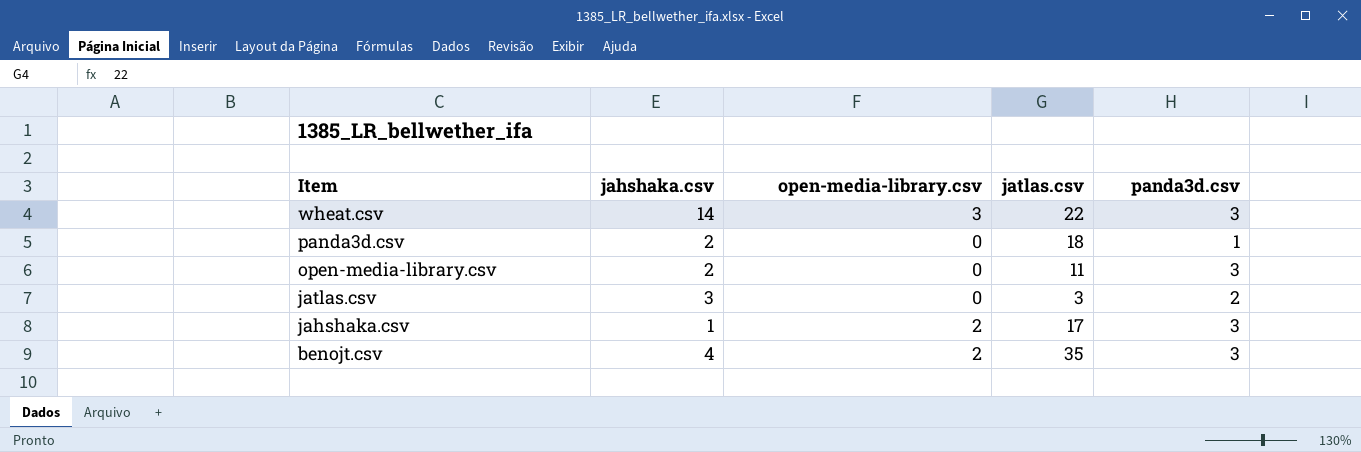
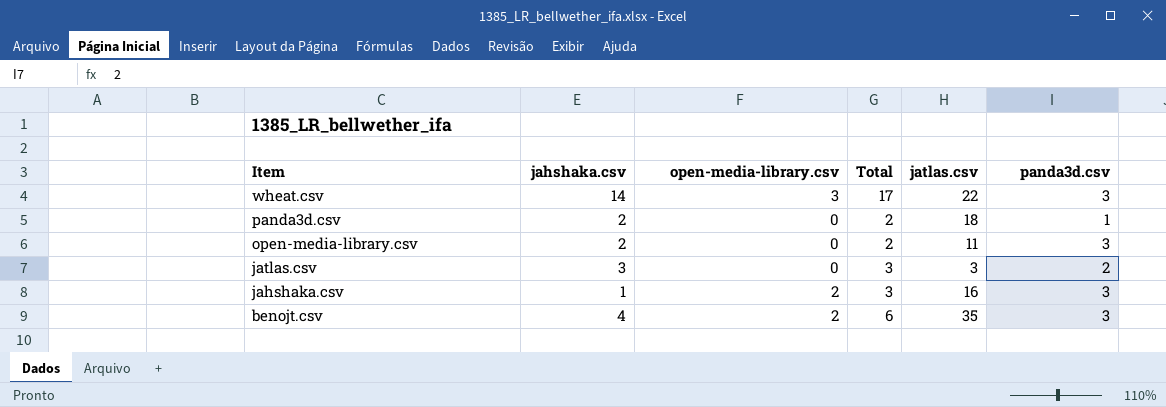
column Total | formula: none -> [jahshaka.csv] + [open-media-library.csv]
jahshaka.csv | jatlas.csv: 17 -> 16

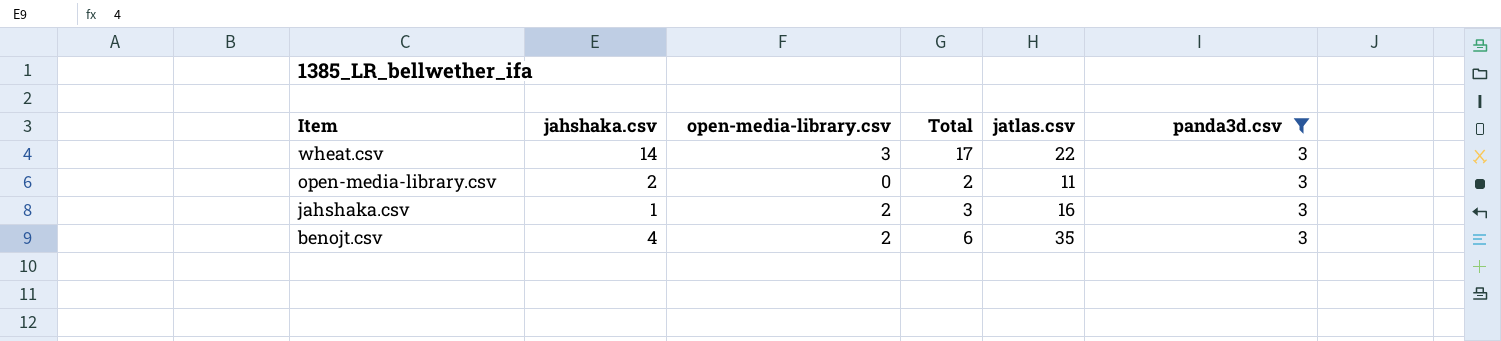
filter: none -> panda3d.csv = 3

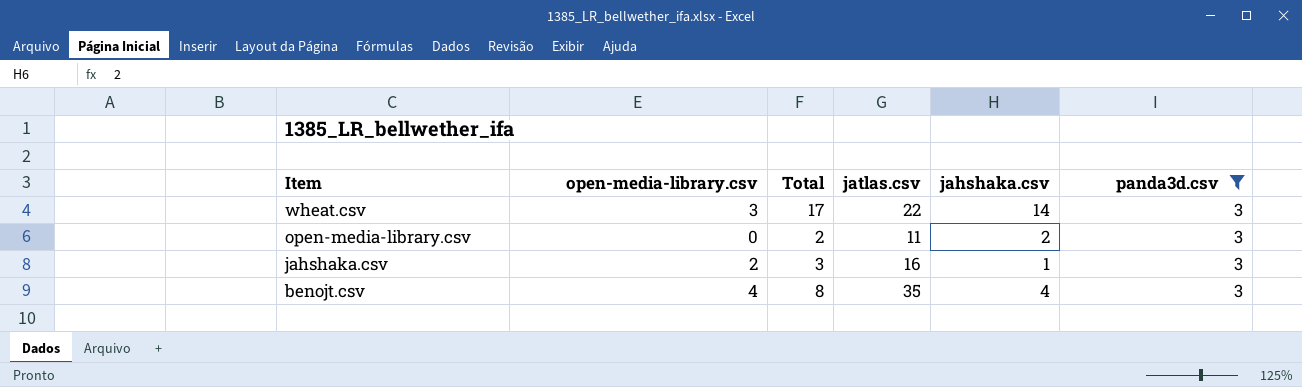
column jahshaka.csv | position: 2 -> 5
benojt.csv | open-media-library.csv: 2 -> 4
benojt.csv | Total: 6 -> 8

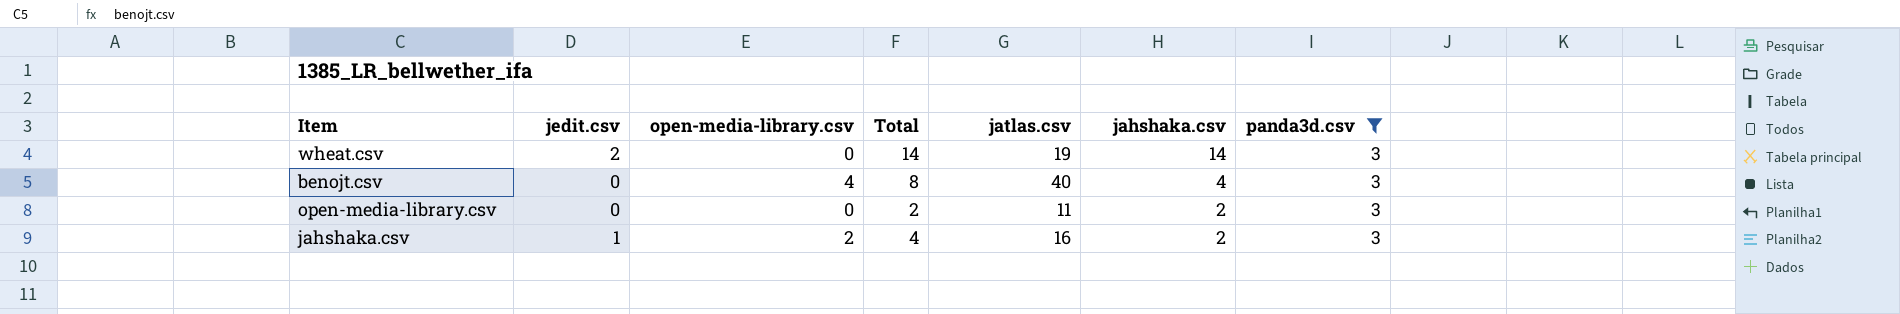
row order: Item descending -> jahshaka.csv descending
column jedit.csv | position: none -> 2
wheat.csv | open-media-library.csv: 3 -> 0
wheat.csv | Total: 17 -> 14
wheat.csv | jatlas.csv: 22 -> 19
benojt.csv | jatlas.csv: 35 -> 40
jahshaka.csv | Total: 3 -> 4
jahshaka.csv | jahshaka.csv: 1 -> 2

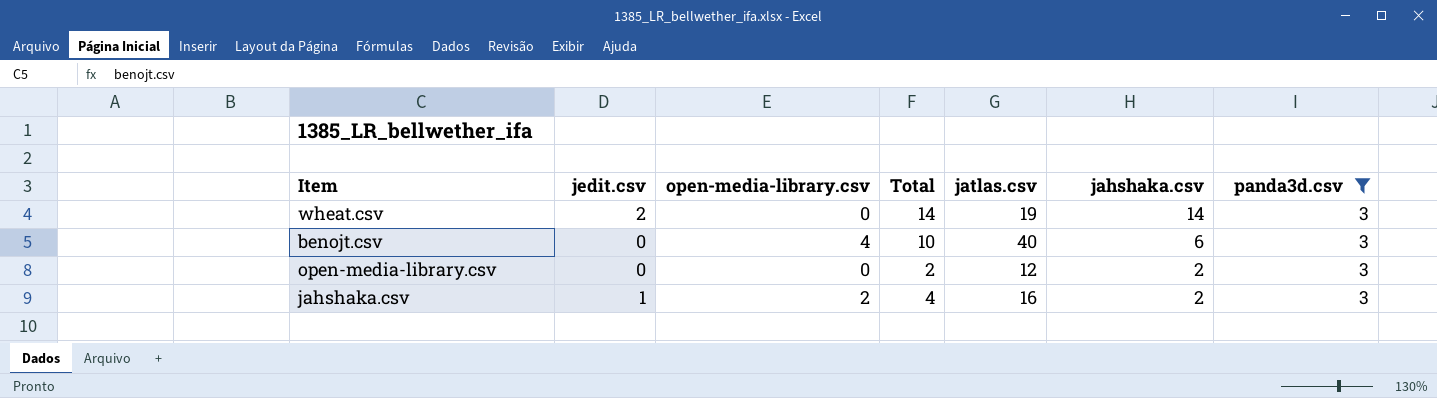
benojt.csv | Total: 8 -> 10
benojt.csv | jahshaka.csv: 4 -> 6
open-media-library.csv | jatlas.csv: 11 -> 12

